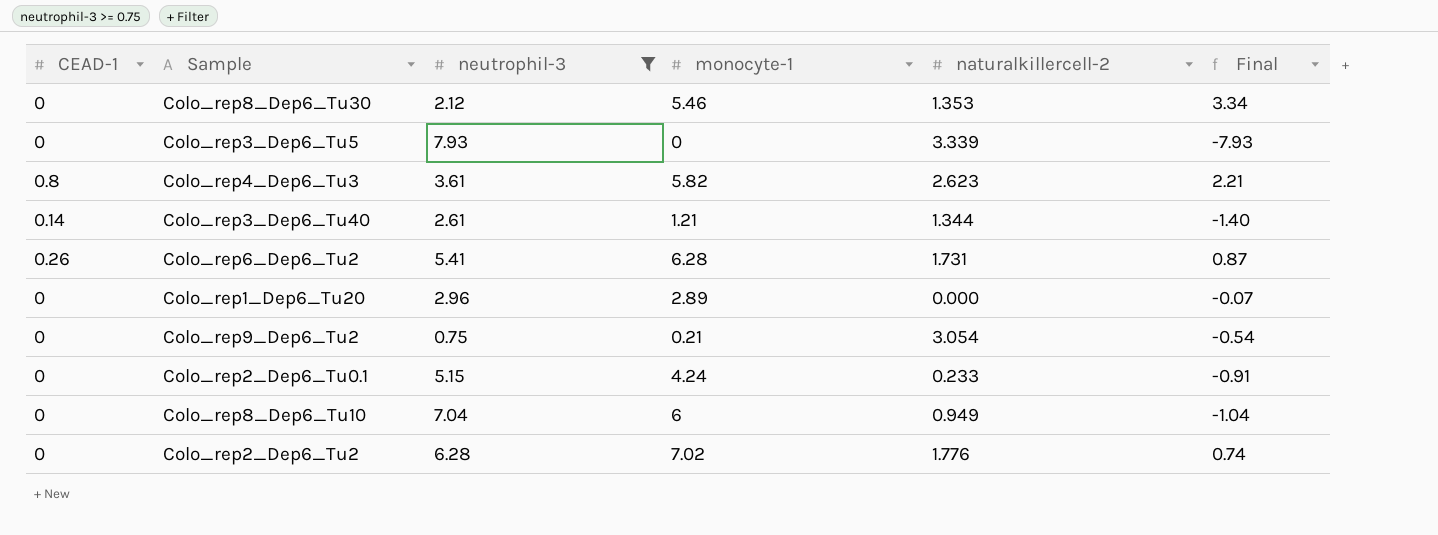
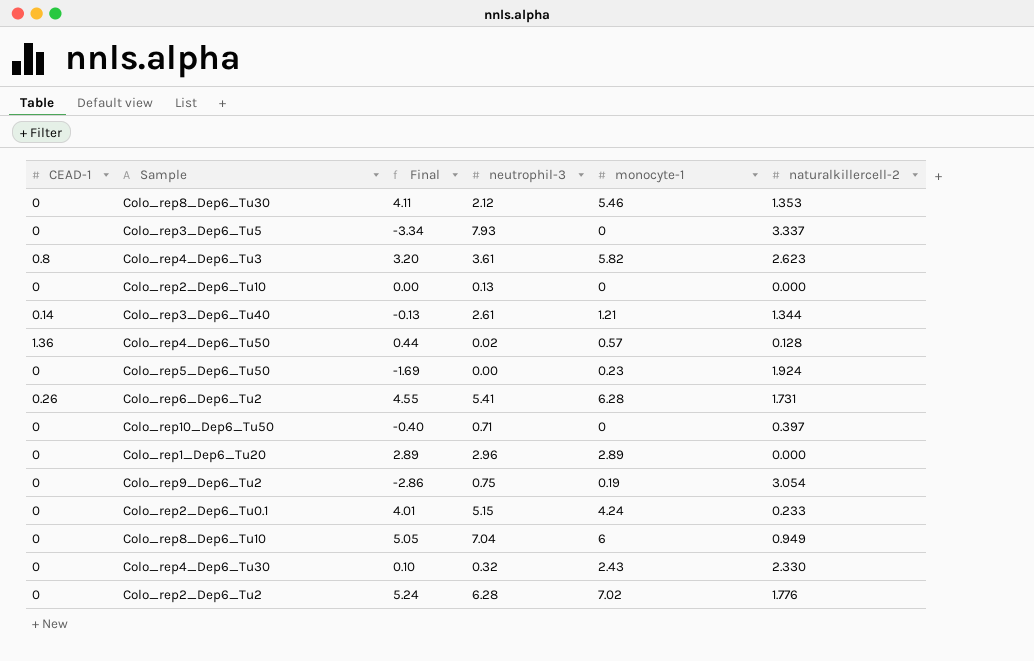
filter: neutrophil-3 >= 0.75 -> none
column Final | formula: [monocyte-1] - [neutrophil-3] -> [monocyte-1] - [naturalkillercell-2]
column Final | position: 6 -> 3
Colo_rep3_Dep6_Tu5 | naturalkillercell-2: 3.339 -> 3.337
Colo_rep9_Dep6_Tu2 | monocyte-1: 0.21 -> 0.19

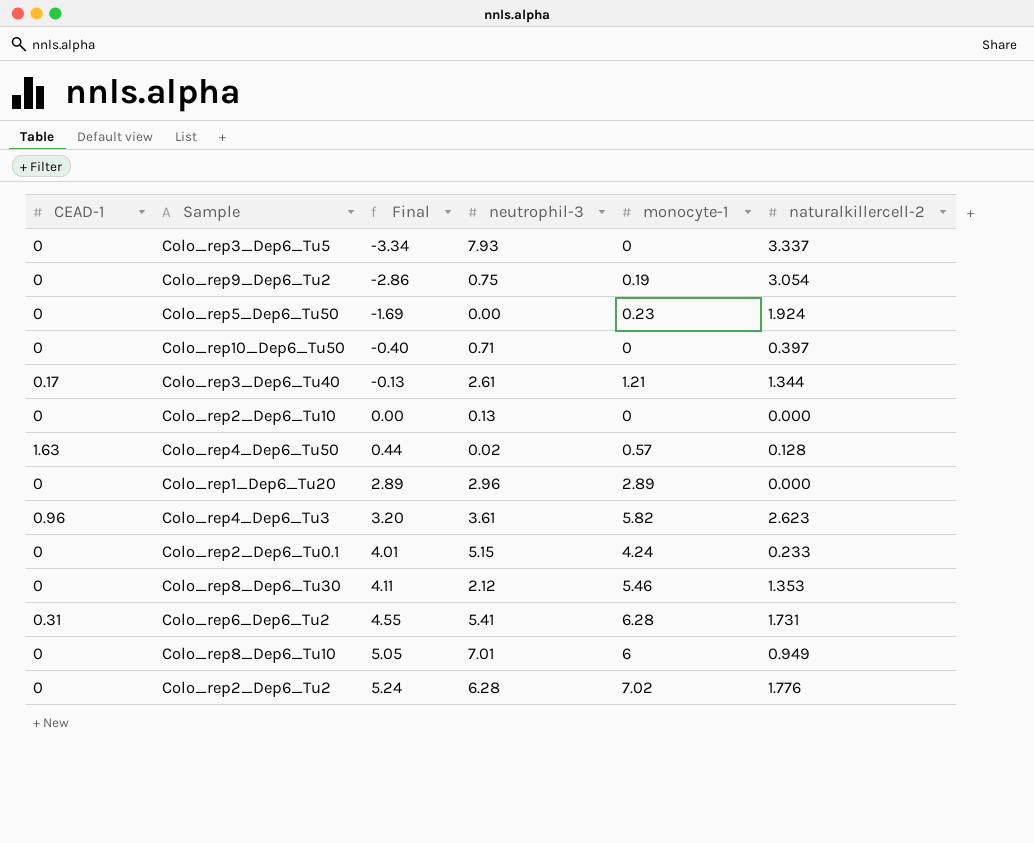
row order: none -> Final ascending
row Colo_rep4_Dep6_Tu30: 0 | 0.10 | 0.32 | 2.43 | 2.330 -> none
Colo_rep3_Dep6_Tu40 | CEAD-1: 0.14 -> 0.17
Colo_rep4_Dep6_Tu50 | CEAD-1: 1.36 -> 1.63
Colo_rep4_Dep6_Tu3 | CEAD-1: 0.8 -> 0.96
Colo_rep6_Dep6_Tu2 | CEAD-1: 0.26 -> 0.31
Colo_rep8_Dep6_Tu10 | neutrophil-3: 7.04 -> 7.01

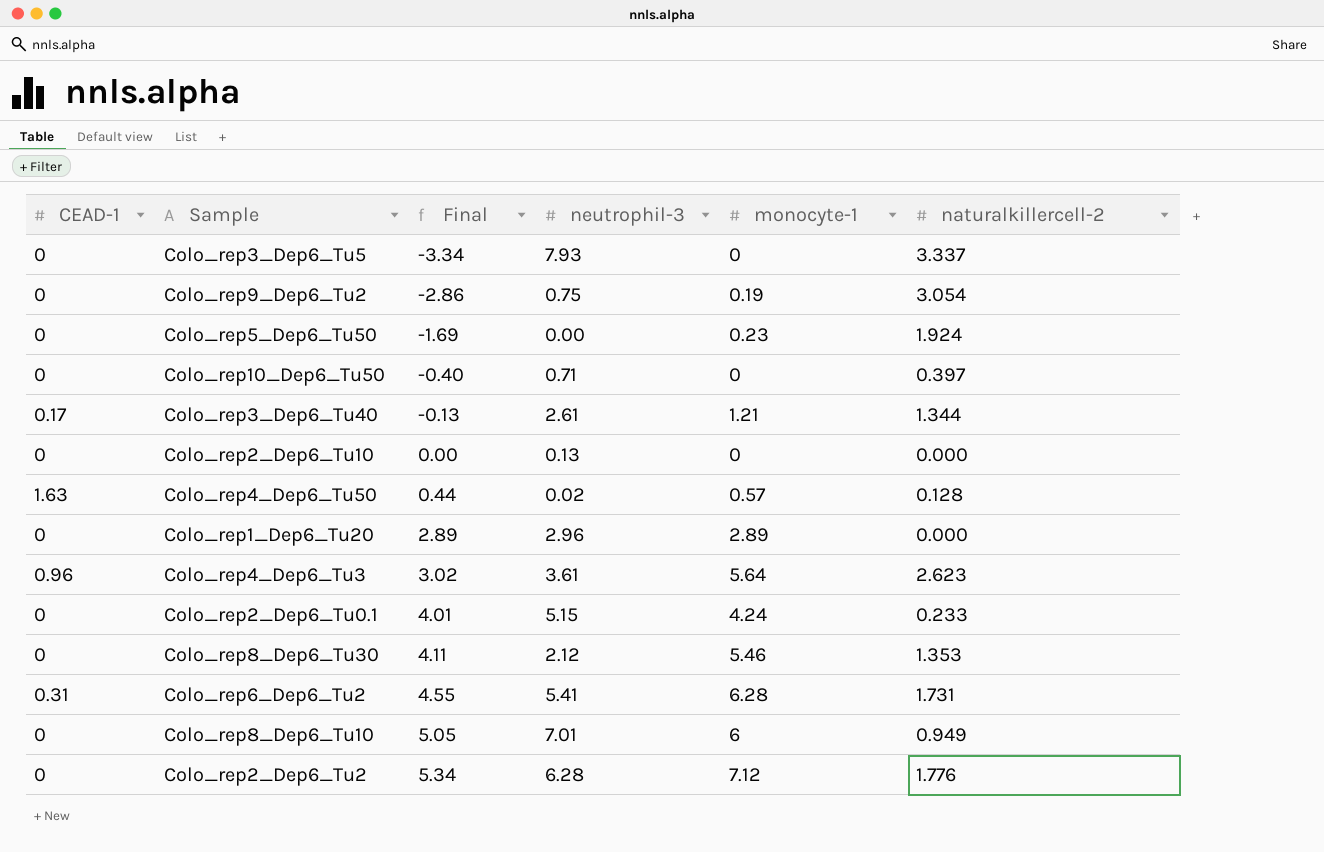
Colo_rep4_Dep6_Tu3 | Final: 3.20 -> 3.02
Colo_rep4_Dep6_Tu3 | monocyte-1: 5.82 -> 5.64
Colo_rep2_Dep6_Tu2 | Final: 5.24 -> 5.34
Colo_rep2_Dep6_Tu2 | monocyte-1: 7.02 -> 7.12

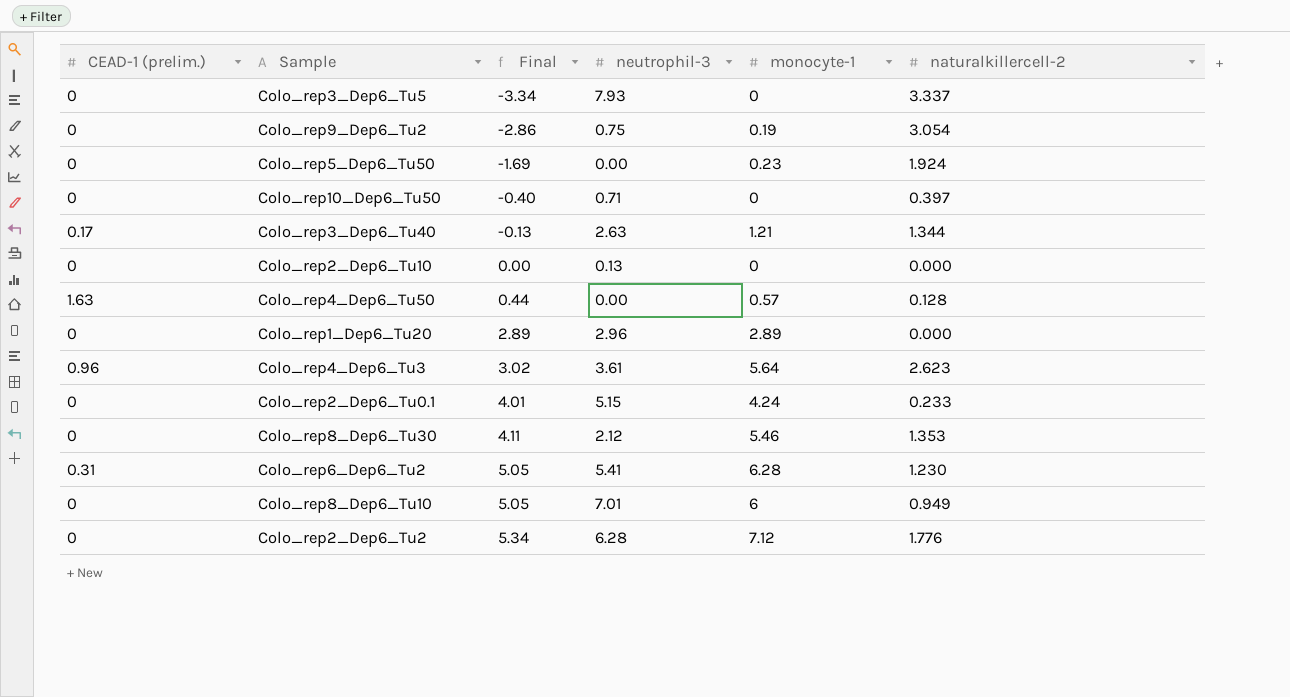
column name: CEAD-1 -> CEAD-1 (prelim.)
Colo_rep3_Dep6_Tu40 | neutrophil-3: 2.61 -> 2.63
Colo_rep4_Dep6_Tu50 | neutrophil-3: 0.02 -> 0.00
Colo_rep6_Dep6_Tu2 | Final: 4.55 -> 5.05
Colo_rep6_Dep6_Tu2 | naturalkillercell-2: 1.731 -> 1.230

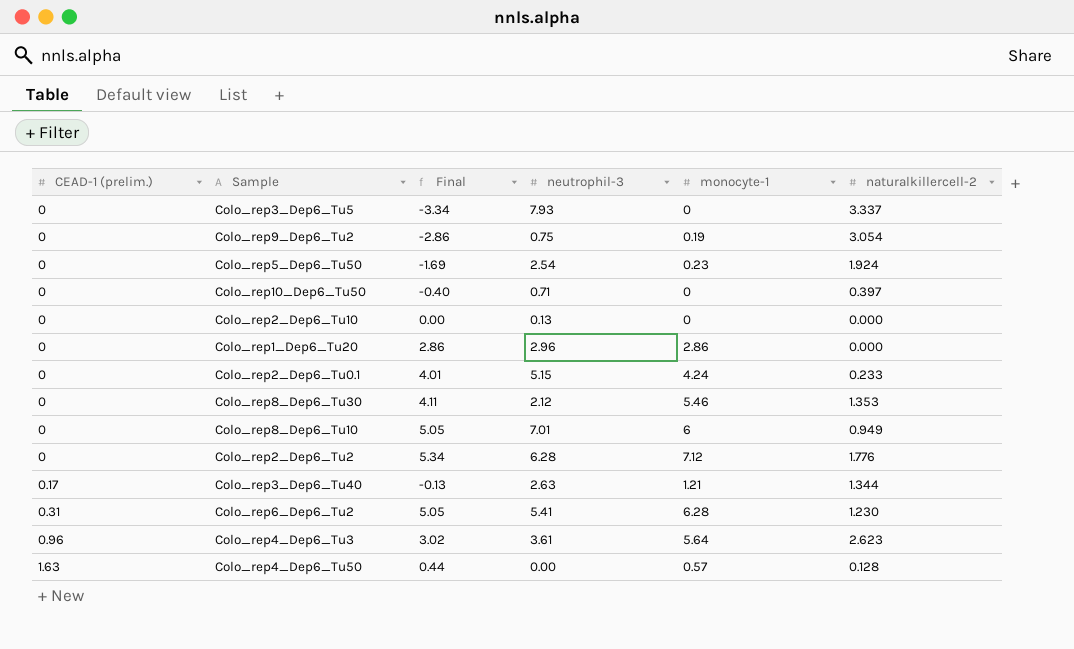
row order: Final ascending -> CEAD-1 (prelim.) ascending
Colo_rep5_Dep6_Tu50 | neutrophil-3: 0.00 -> 2.54
Colo_rep1_Dep6_Tu20 | Final: 2.89 -> 2.86
Colo_rep1_Dep6_Tu20 | monocyte-1: 2.89 -> 2.86

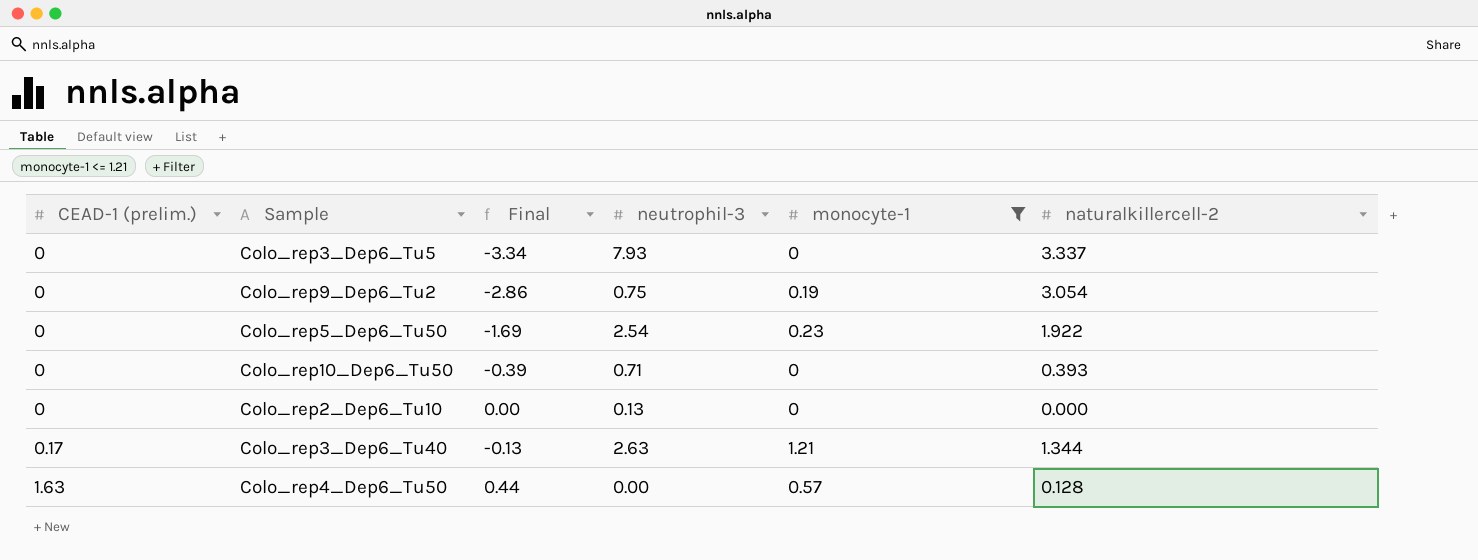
filter: none -> monocyte-1 <= 1.21
Colo_rep5_Dep6_Tu50 | naturalkillercell-2: 1.924 -> 1.922
Colo_rep10_Dep6_Tu50 | Final: -0.40 -> -0.39
Colo_rep10_Dep6_Tu50 | naturalkillercell-2: 0.397 -> 0.393

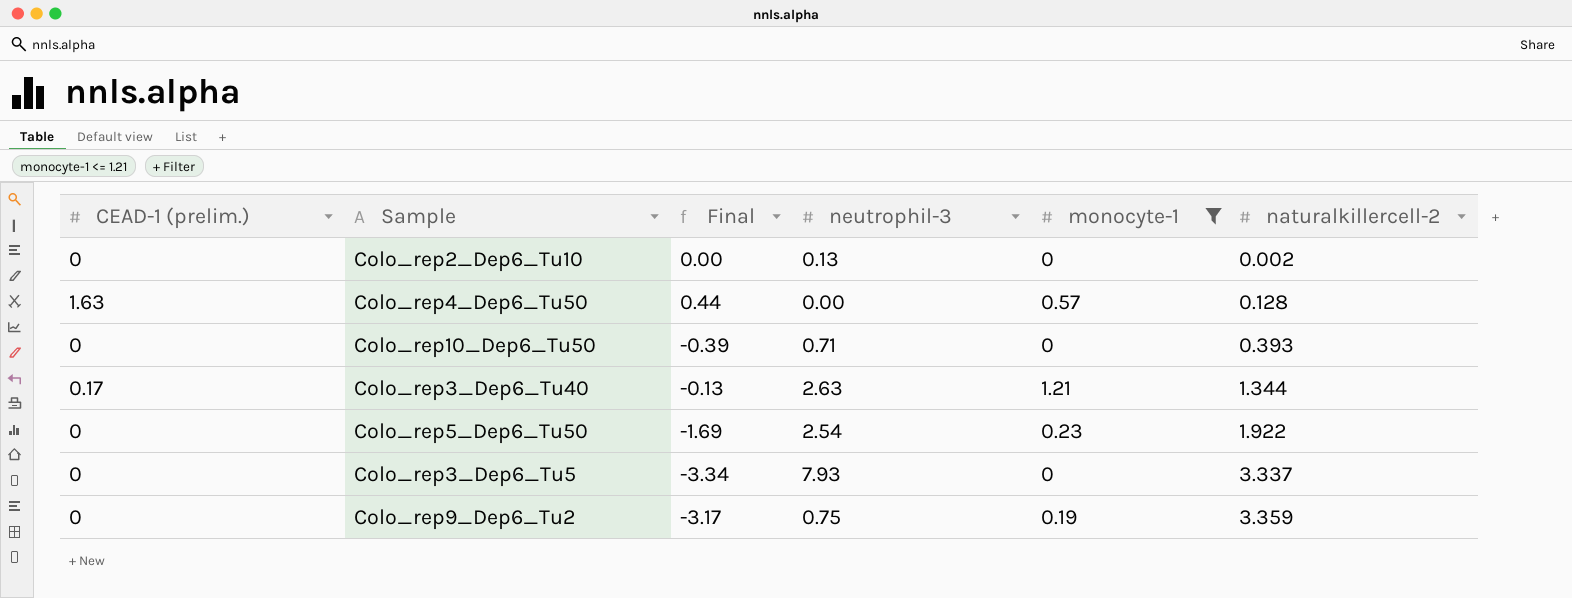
row order: CEAD-1 (prelim.) ascending -> naturalkillercell-2 ascending
Colo_rep2_Dep6_Tu10 | naturalkillercell-2: 0.000 -> 0.002
Colo_rep9_Dep6_Tu2 | Final: -2.86 -> -3.17
Colo_rep9_Dep6_Tu2 | naturalkillercell-2: 3.054 -> 3.359

